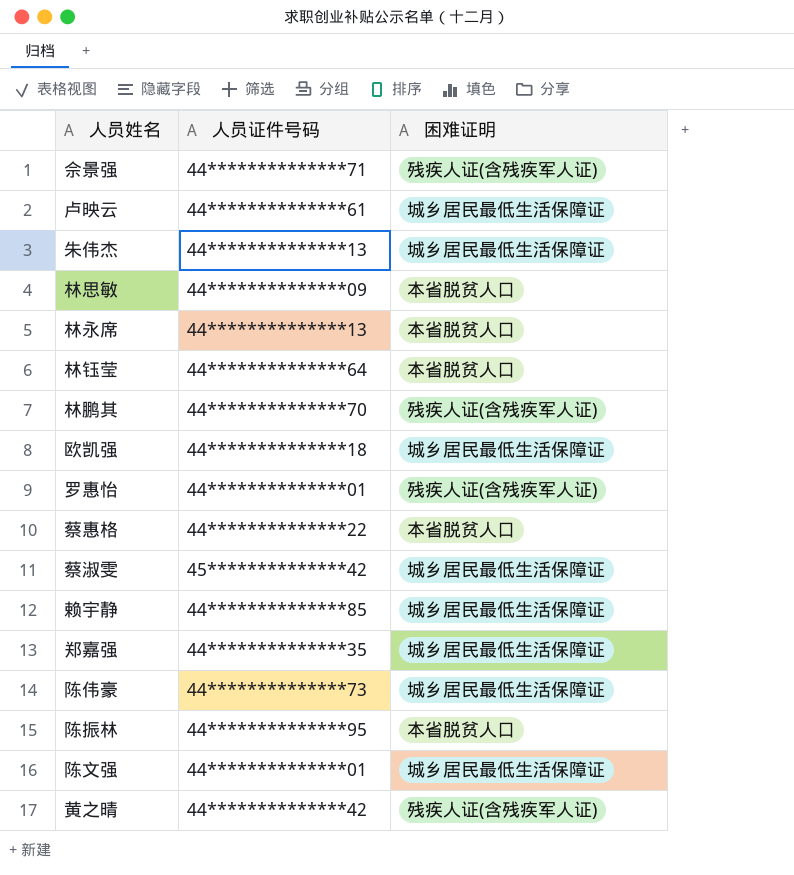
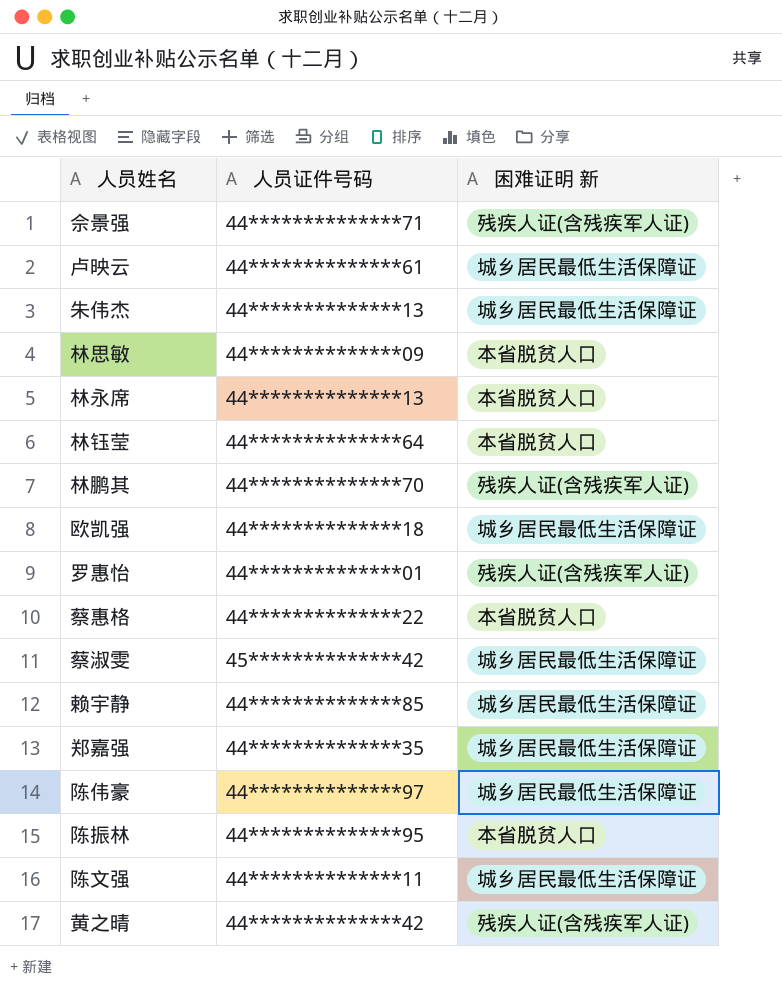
column name: 困难证明 -> 困难证明 新
陈伟豪 | 人员证件号码: 44**************73 -> 44**************97
陈文强 | 人员证件号码: 44**************01 -> 44**************11

